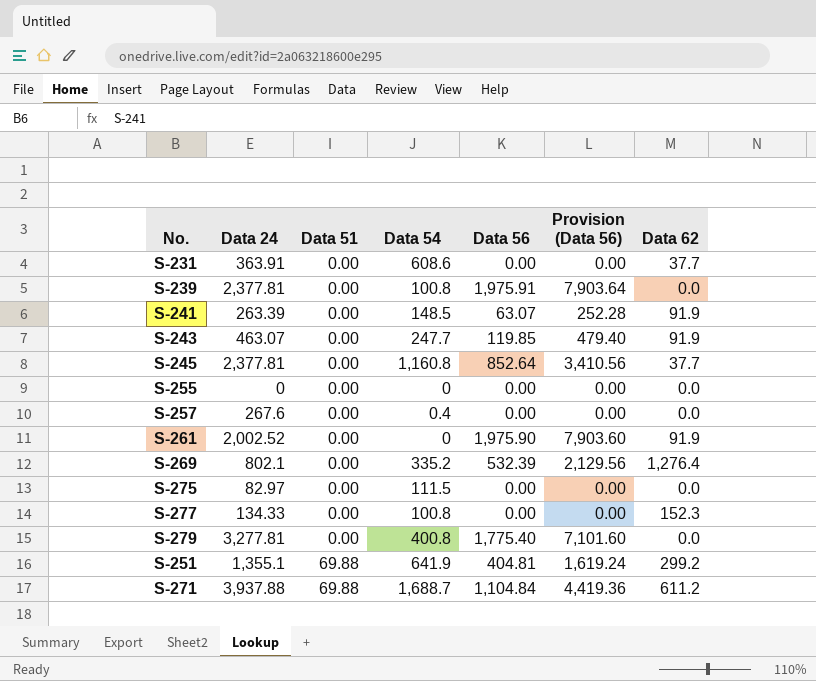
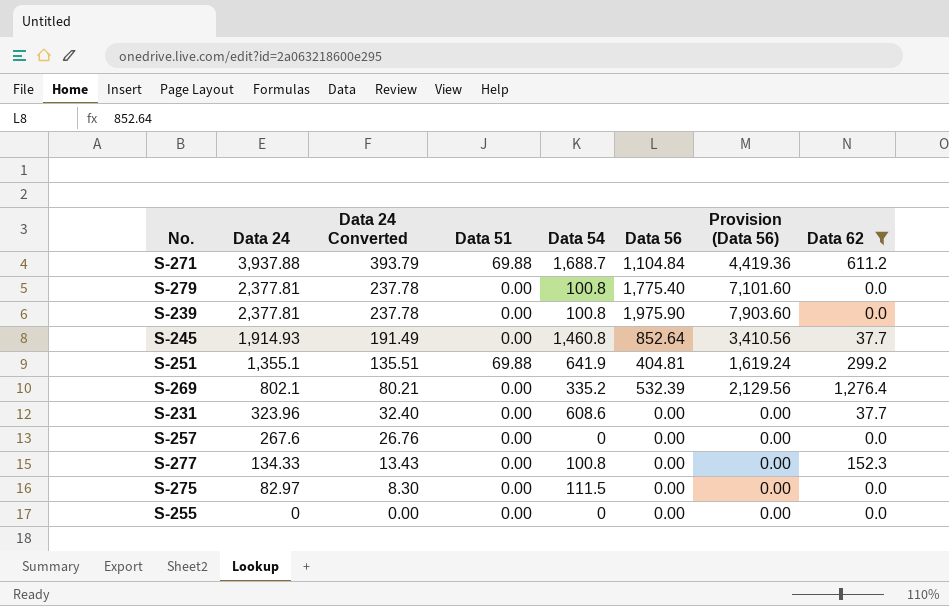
filter: none -> Data 62 != 91.9
row order: Data 51 ascending -> Data 24 descending
column Data 24 Converted | formula: none -> [Data 24] * 0.1
S-279 | Data 24: 3,277.81 -> 2,377.81
S-279 | Data 54: 400.8 -> 100.8
S-239 | Data 56: 1,975.91 -> 1,975.90
S-239 | Provision (Data 56): 7,903.64 -> 7,903.60
S-245 | Data 24: 2,377.81 -> 1,914.93
S-245 | Data 54: 1,160.8 -> 1,460.8
S-231 | Data 24: 363.91 -> 323.96
S-257 | Data 54: 0.4 -> 0

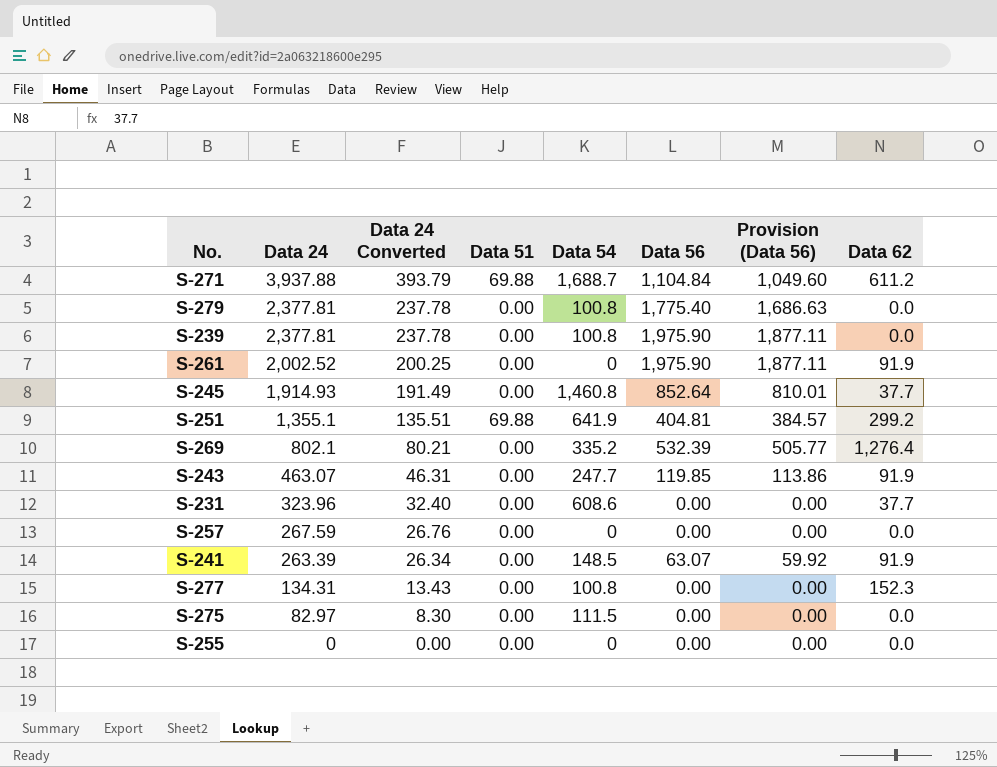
filter: Data 62 != 91.9 -> none
column Provision (Data 56) | formula: [Data 56] * 4 -> [Data 56] * 0.95
S-257 | Data 24: 267.6 -> 267.59
S-277 | Data 24: 134.33 -> 134.31

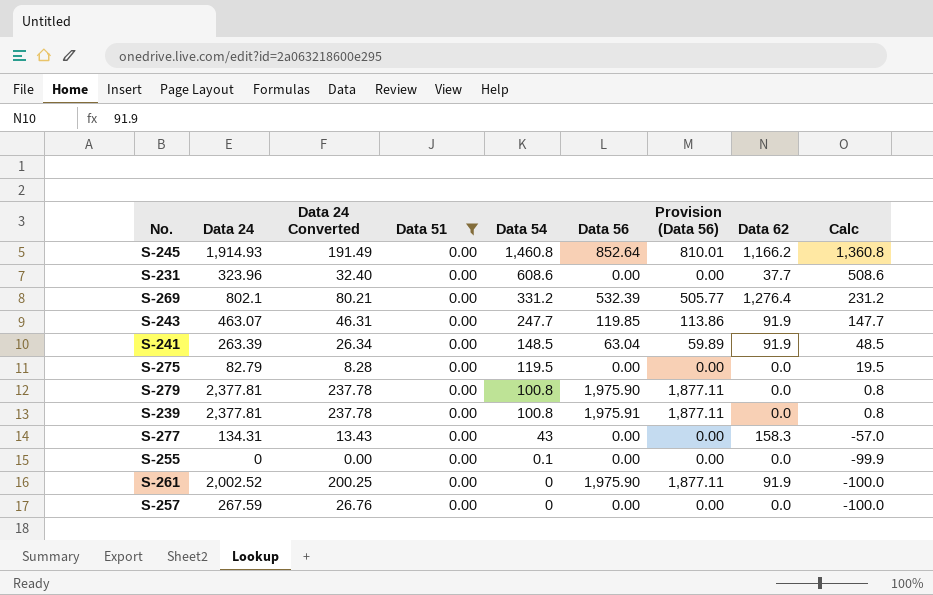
filter: none -> Data 51 = 0.00
row order: Data 24 descending -> Data 54 descending
column Calc | formula: none -> [Data 54] - 100
S-245 | Data 62: 37.7 -> 1,166.2
S-269 | Data 54: 335.2 -> 331.2
S-241 | Data 56: 63.07 -> 63.04
S-241 | Provision (Data 56): 59.92 -> 59.89
S-275 | Data 24: 82.97 -> 82.79
S-275 | Data 24 Converted: 8.30 -> 8.28
S-275 | Data 54: 111.5 -> 119.5
S-279 | Data 56: 1,775.40 -> 1,975.90
S-279 | Provision (Data 56): 1,686.63 -> 1,877.11
S-239 | Data 56: 1,975.90 -> 1,975.91
S-277 | Data 54: 100.8 -> 43
S-277 | Data 62: 152.3 -> 158.3
S-255 | Data 54: 0 -> 0.1

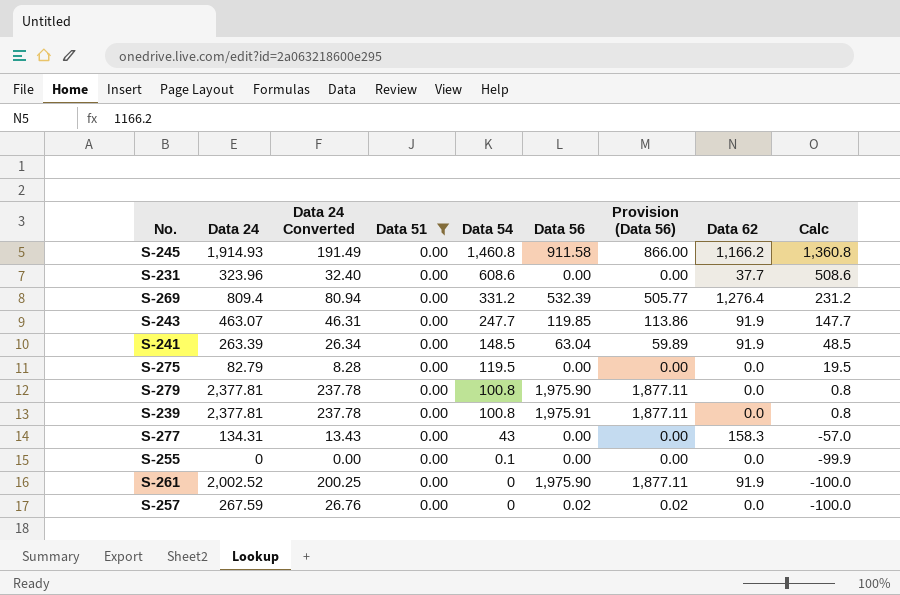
S-245 | Data 56: 852.64 -> 911.58
S-245 | Provision (Data 56): 810.01 -> 866.00
S-269 | Data 24: 802.1 -> 809.4
S-269 | Data 24 Converted: 80.21 -> 80.94
S-257 | Data 56: 0.00 -> 0.02
S-257 | Provision (Data 56): 0.00 -> 0.02

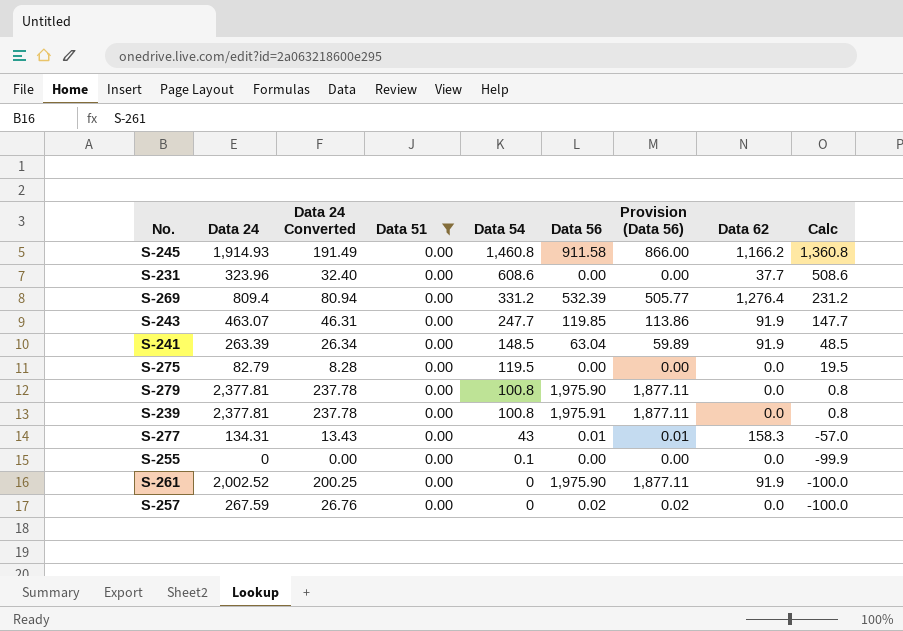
S-277 | Data 56: 0.00 -> 0.01
S-277 | Provision (Data 56): 0.00 -> 0.01

